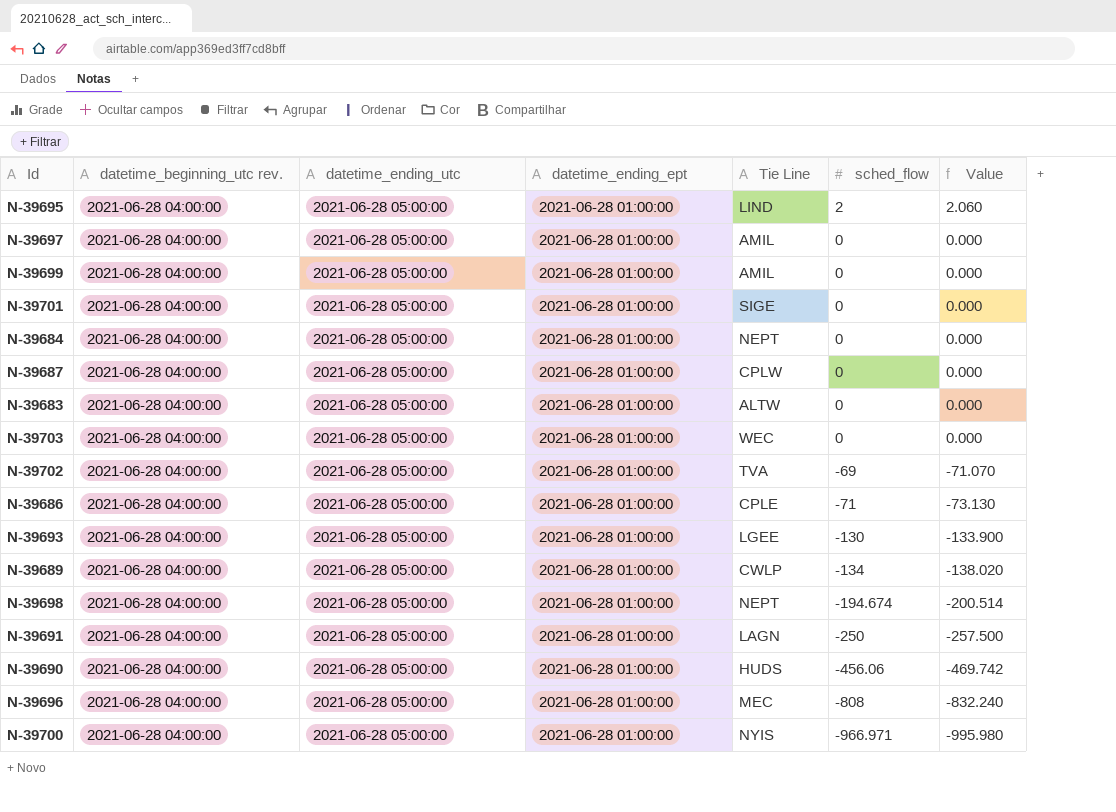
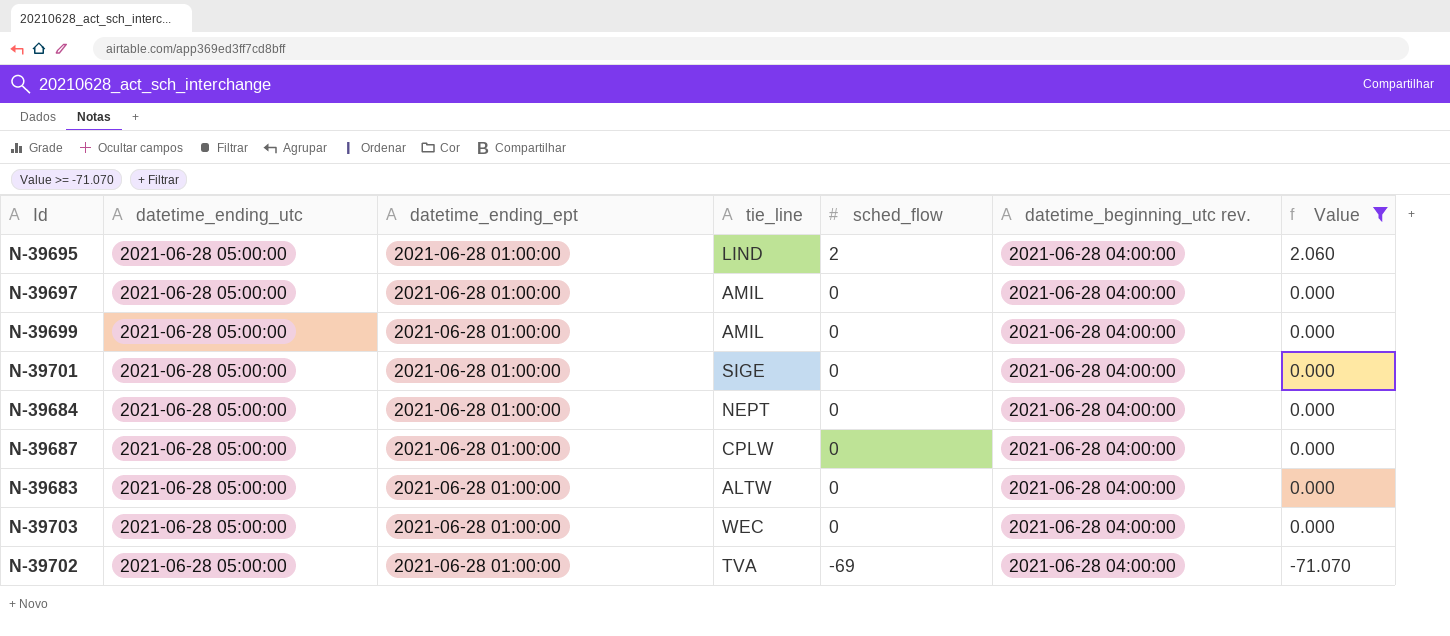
filter: none -> Value >= -71.070
column name: Tie Line -> tie_line
column datetime_beginning_utc rev. | position: 2 -> 6

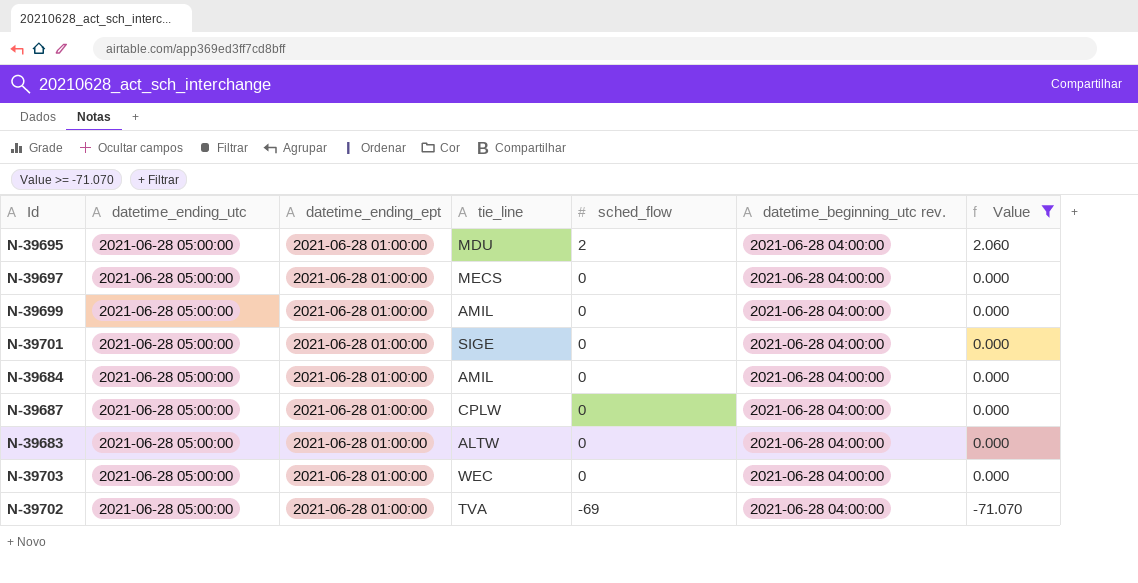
N-39695 | tie_line: LIND -> MDU
N-39697 | tie_line: AMIL -> MECS
N-39684 | tie_line: NEPT -> AMIL

